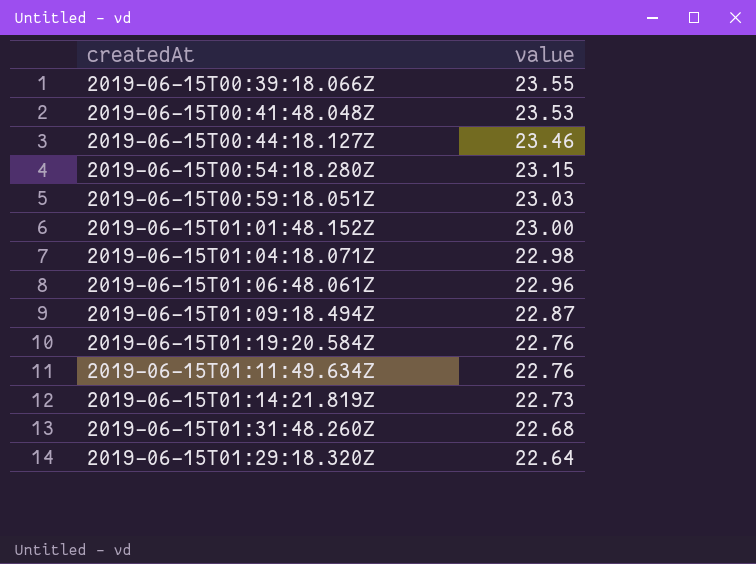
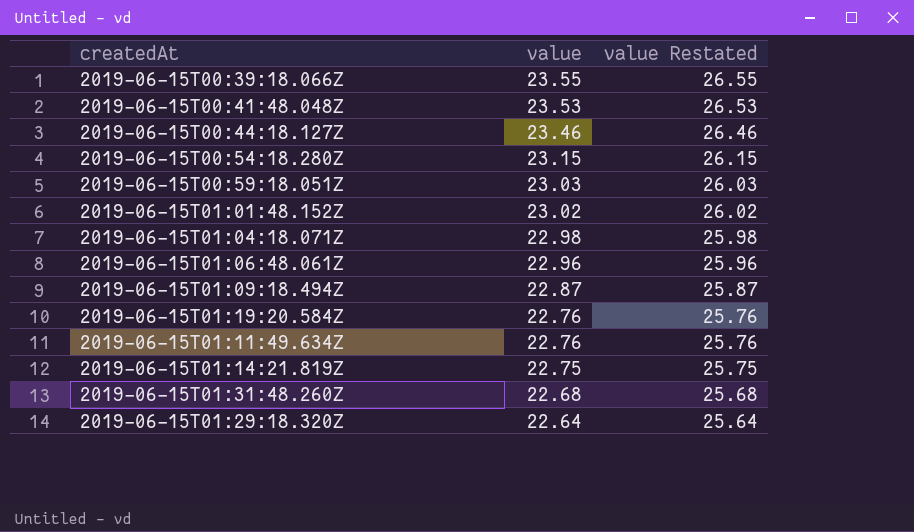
column value Restated | formula: none -> [value] + 3
2019-06-15T01:01:48.152Z | value: 23.00 -> 23.02
2019-06-15T01:14:21.819Z | value: 22.73 -> 22.75

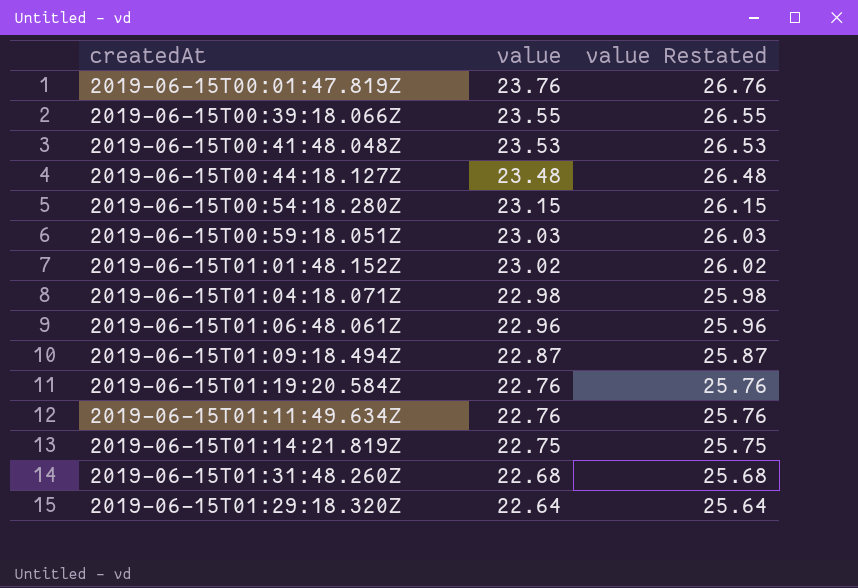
row 2019-06-15T00:01:47.819Z: none -> 23.76 | 26.76
2019-06-15T00:44:18.127Z | value: 23.46 -> 23.48
2019-06-15T00:44:18.127Z | value Restated: 26.46 -> 26.48

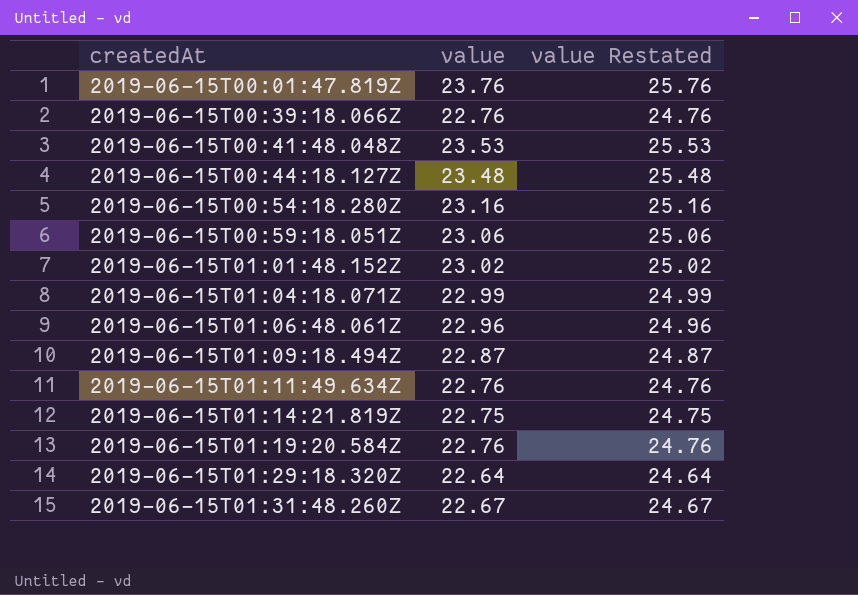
row order: value descending -> createdAt ascending
column value Restated | formula: [value] + 3 -> [value] + 2
2019-06-15T00:39:18.066Z | value: 23.55 -> 22.76
2019-06-15T00:54:18.280Z | value: 23.15 -> 23.16
2019-06-15T00:59:18.051Z | value: 23.03 -> 23.06
2019-06-15T01:04:18.071Z | value: 22.98 -> 22.99
2019-06-15T01:31:48.260Z | value: 22.68 -> 22.67

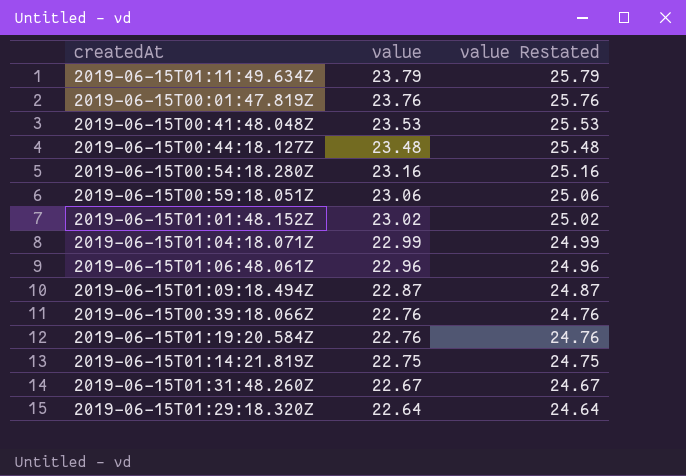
row order: createdAt ascending -> value descending
2019-06-15T01:11:49.634Z | value: 22.76 -> 23.79
2019-06-15T01:11:49.634Z | value Restated: 24.76 -> 25.79

